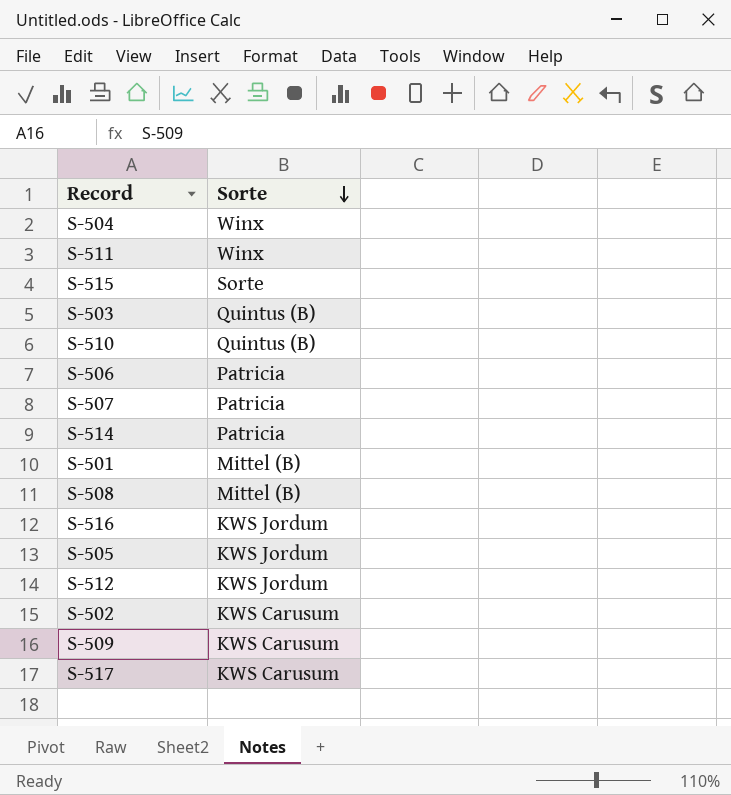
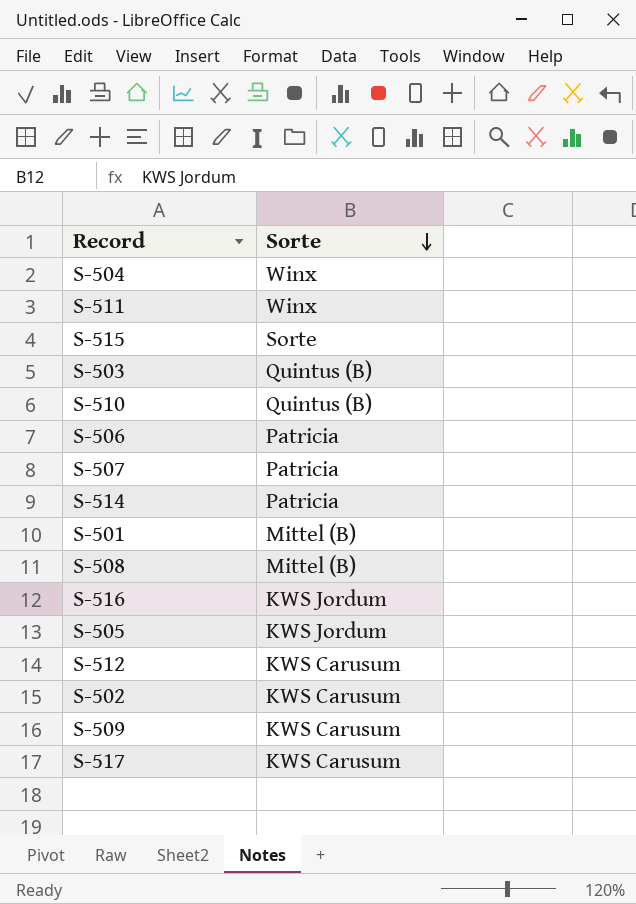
S-512 | Sorte: KWS Jordum -> KWS Carusum

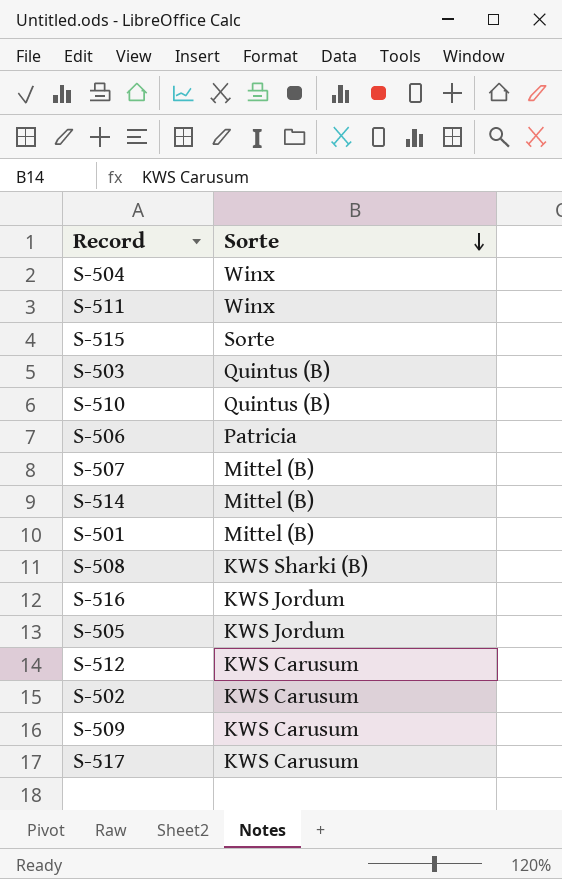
S-507 | Sorte: Patricia -> Mittel (B)
S-514 | Sorte: Patricia -> Mittel (B)
S-508 | Sorte: Mittel (B) -> KWS Sharki (B)

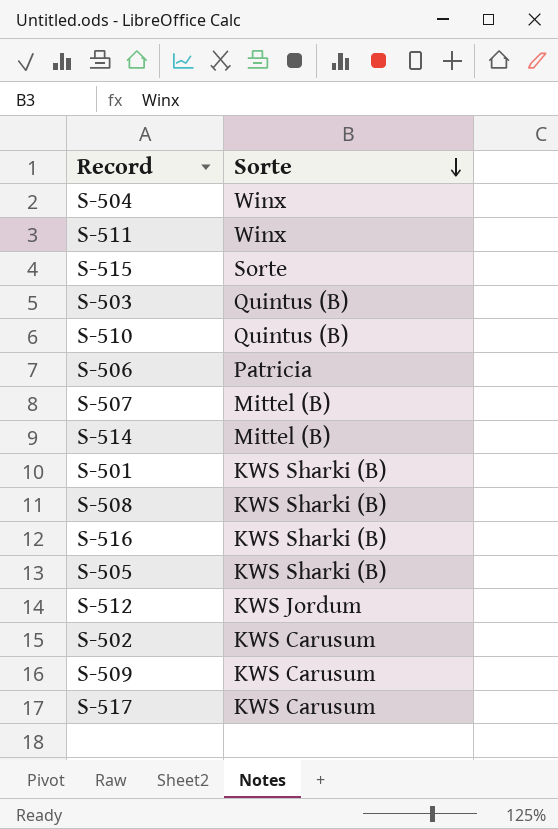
S-501 | Sorte: Mittel (B) -> KWS Sharki (B)
S-516 | Sorte: KWS Jordum -> KWS Sharki (B)
S-505 | Sorte: KWS Jordum -> KWS Sharki (B)
S-512 | Sorte: KWS Carusum -> KWS Jordum

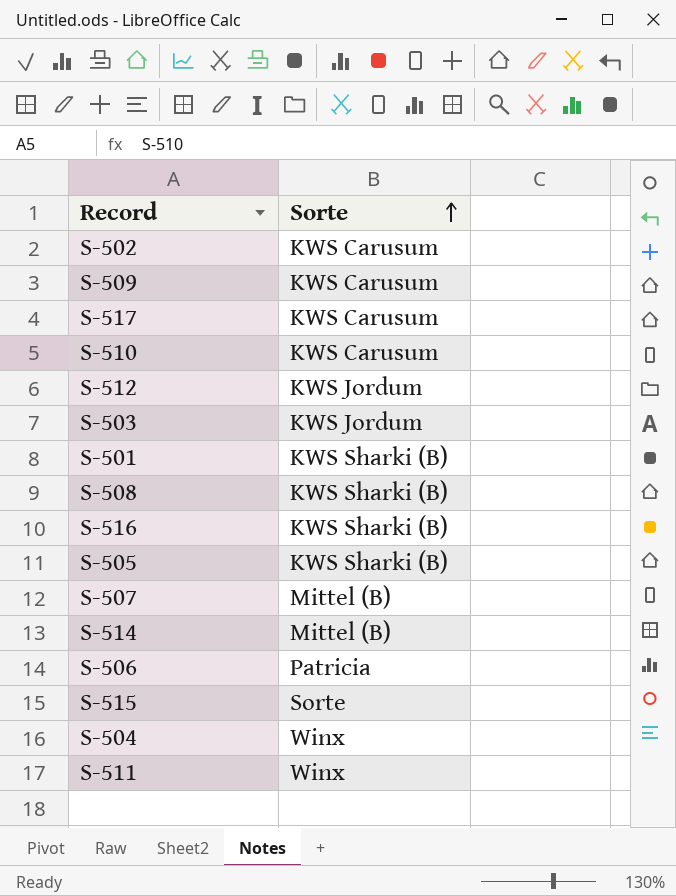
row order: Sorte descending -> Sorte ascending
S-510 | Sorte: Quintus (B) -> KWS Carusum
S-503 | Sorte: Quintus (B) -> KWS Jordum

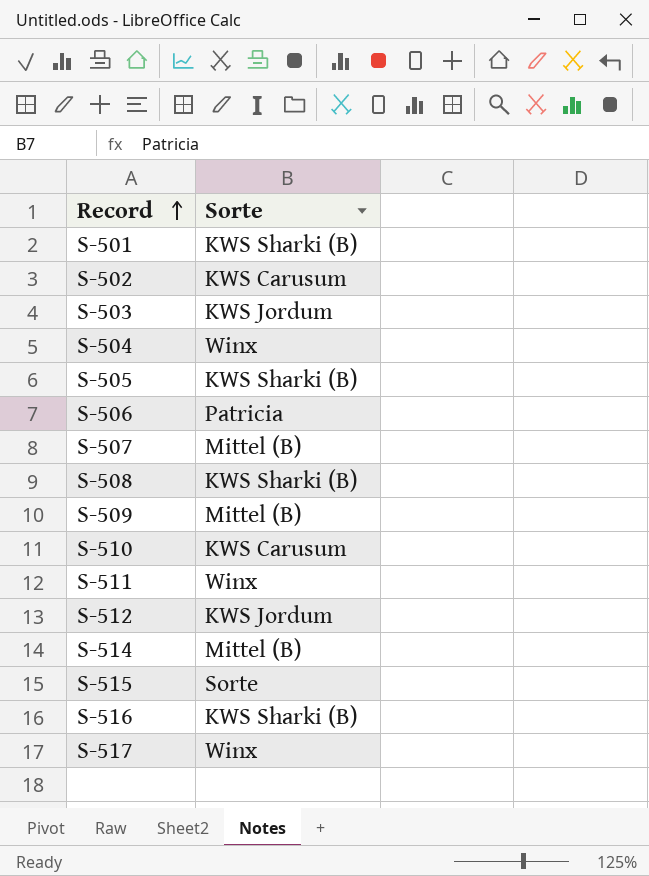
row order: Sorte ascending -> Record ascending
S-509 | Sorte: KWS Carusum -> Mittel (B)
S-517 | Sorte: KWS Carusum -> Winx

